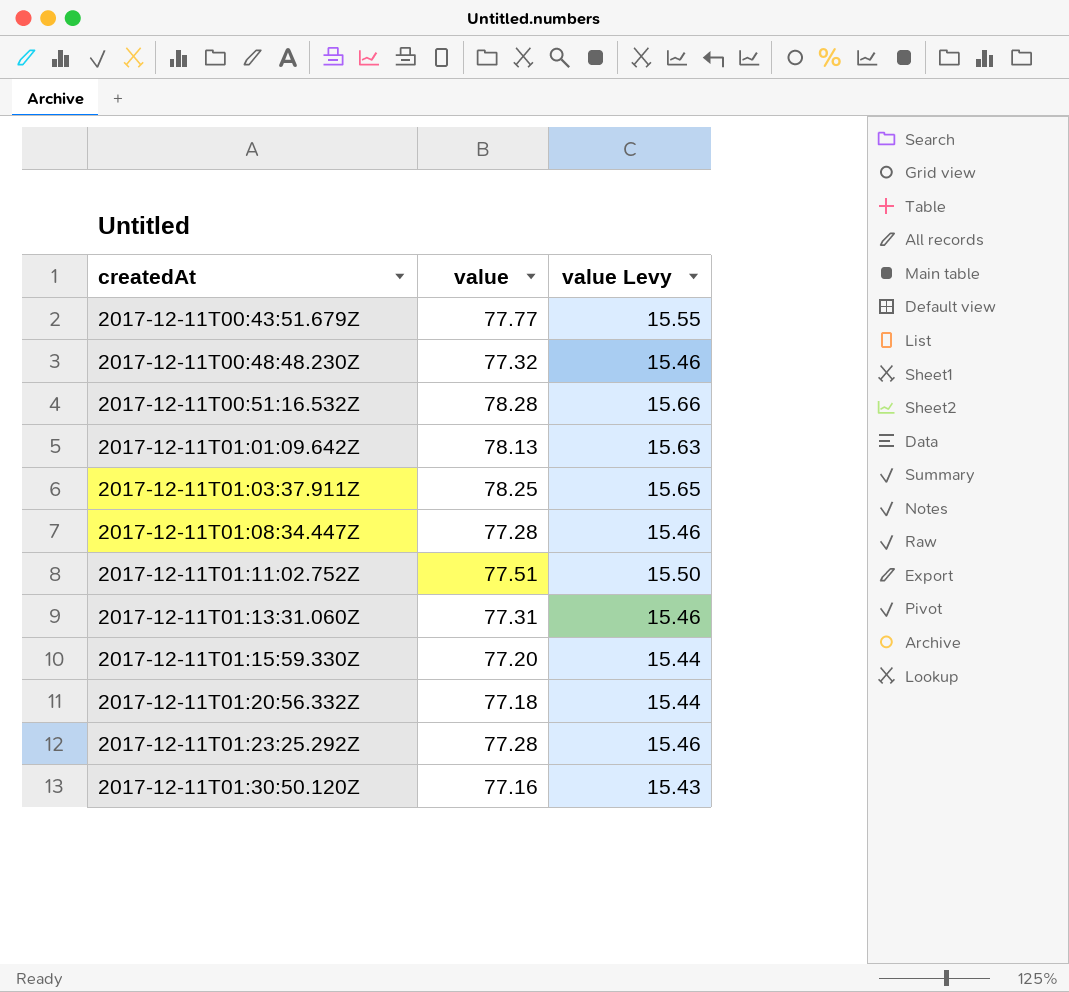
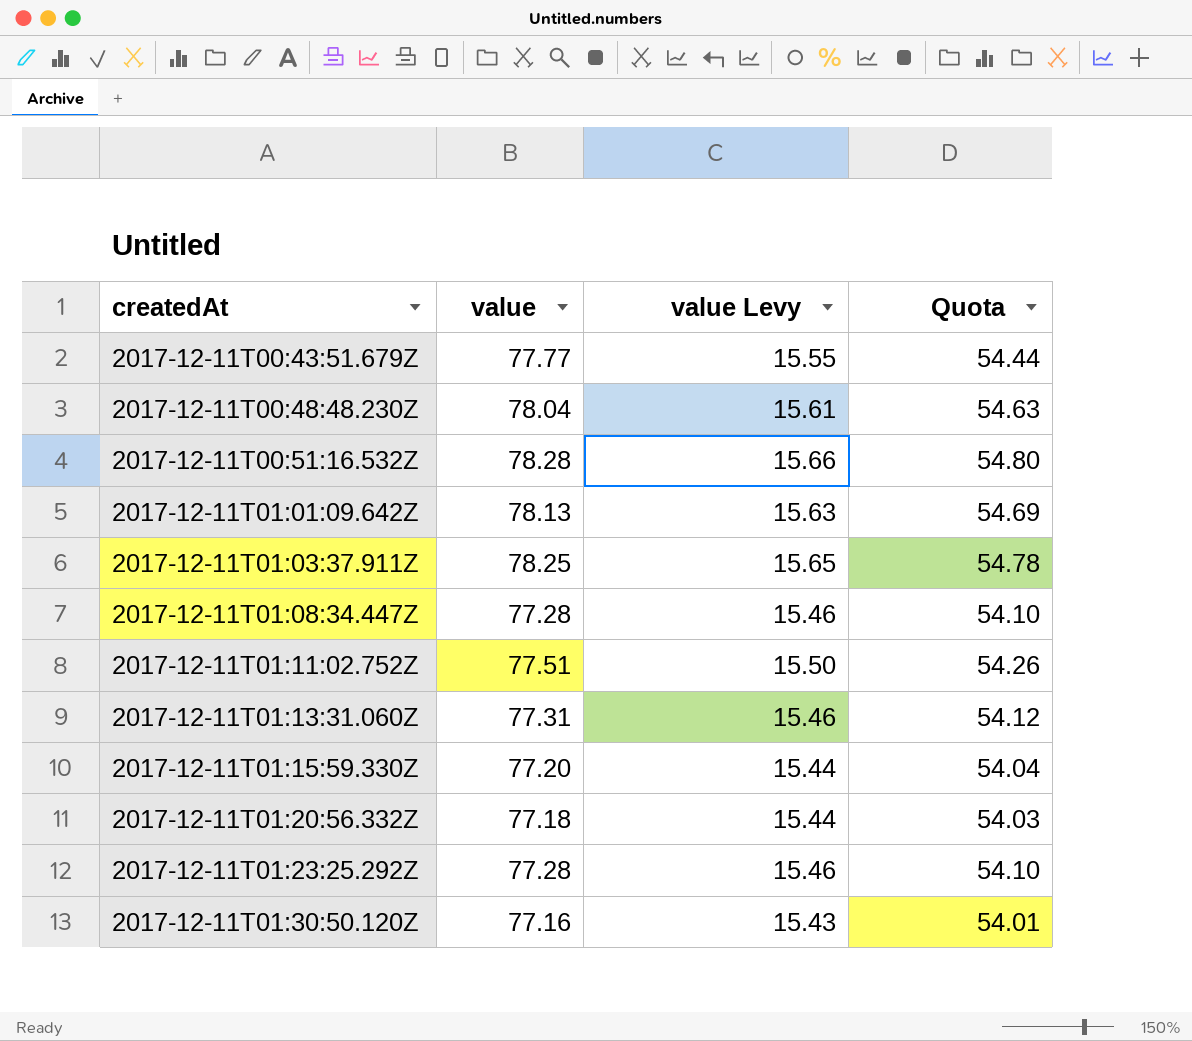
column Quota | formula: none -> [value] * 0.7
2017-12-11T00:48:48.230Z | value: 77.32 -> 78.04
2017-12-11T00:48:48.230Z | value Levy: 15.46 -> 15.61

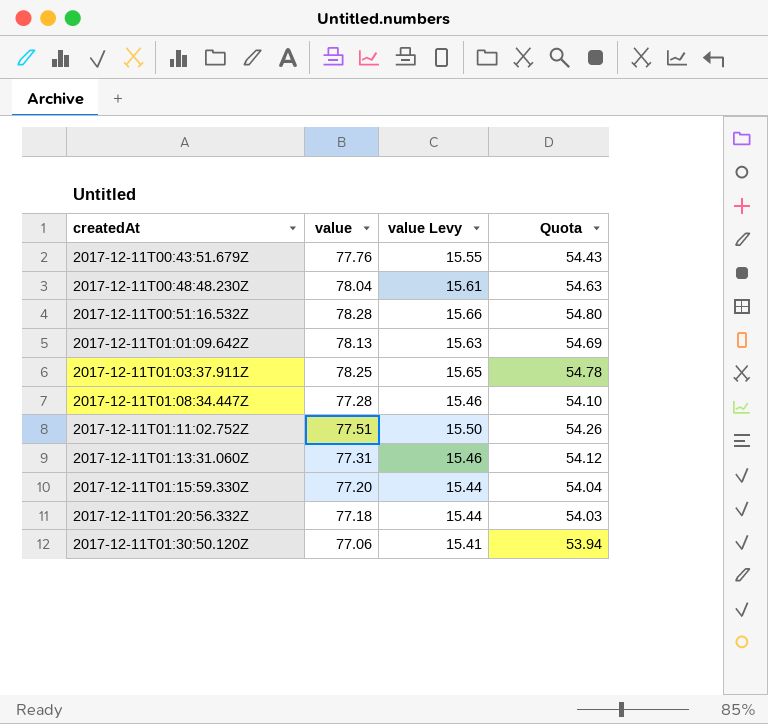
row 2017-12-11T01:23:25.292Z: 77.28 | 15.46 | 54.10 -> none
2017-12-11T00:43:51.679Z | value: 77.77 -> 77.76
2017-12-11T00:43:51.679Z | Quota: 54.44 -> 54.43
2017-12-11T01:30:50.120Z | value: 77.16 -> 77.06
2017-12-11T01:30:50.120Z | value Levy: 15.43 -> 15.41
2017-12-11T01:30:50.120Z | Quota: 54.01 -> 53.94

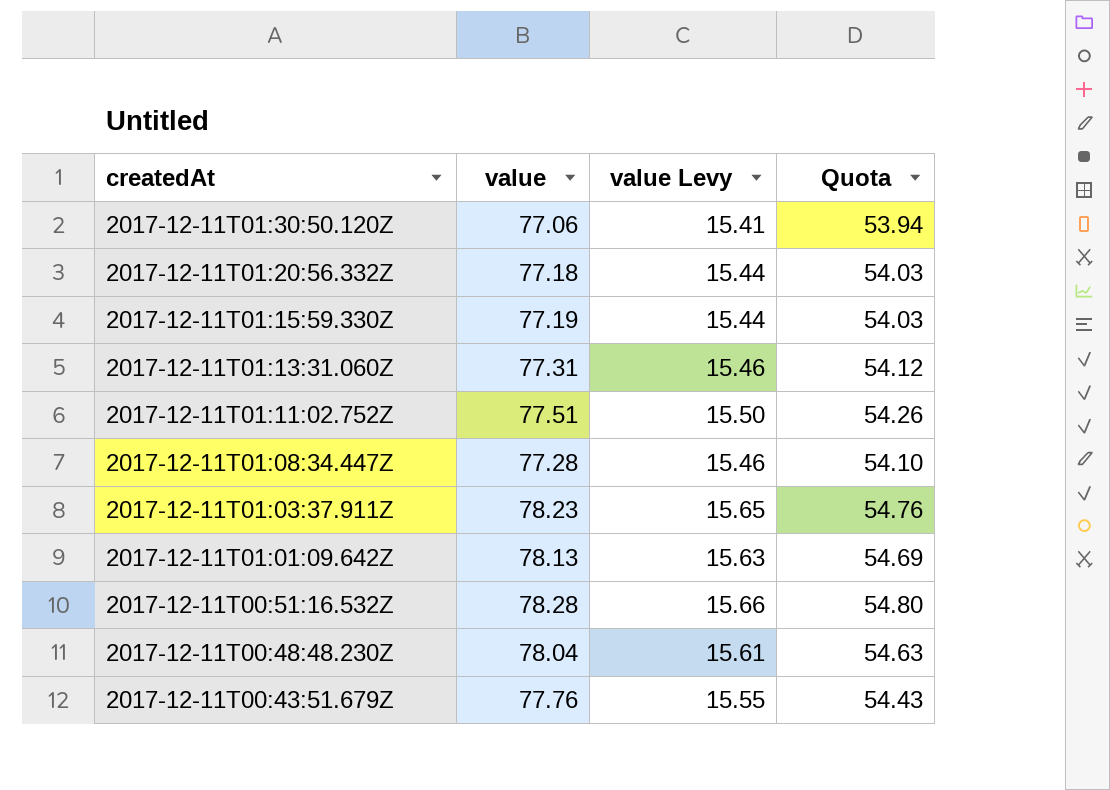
row order: createdAt ascending -> createdAt descending
2017-12-11T01:15:59.330Z | value: 77.20 -> 77.19
2017-12-11T01:15:59.330Z | Quota: 54.04 -> 54.03
2017-12-11T01:03:37.911Z | value: 78.25 -> 78.23
2017-12-11T01:03:37.911Z | Quota: 54.78 -> 54.76

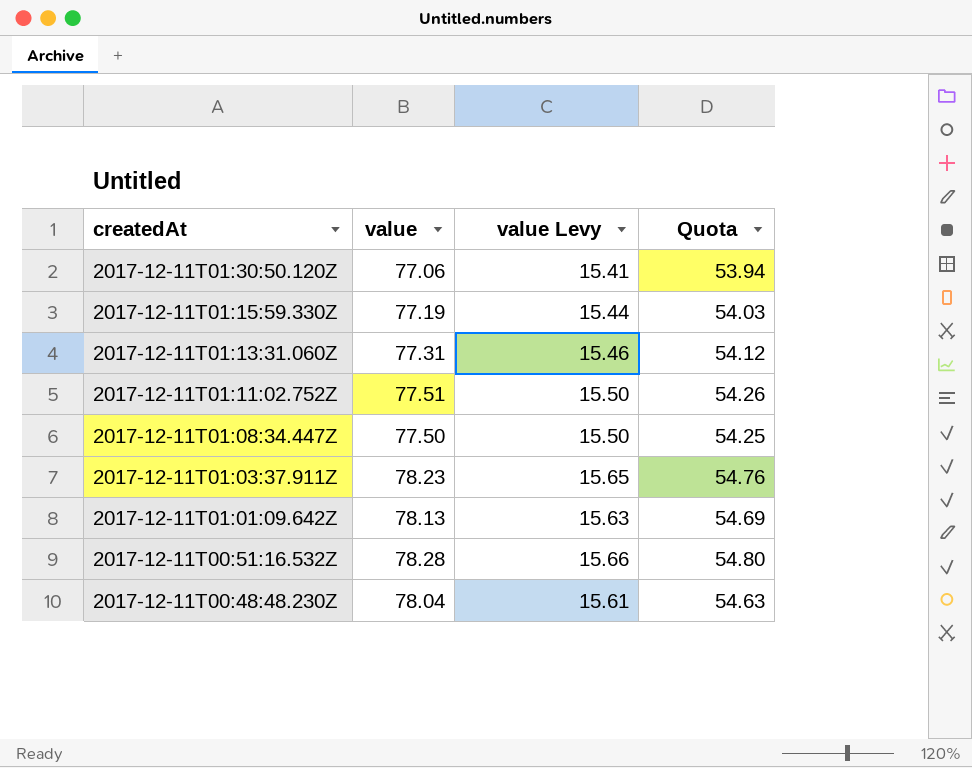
row 2017-12-11T01:20:56.332Z: 77.18 | 15.44 | 54.03 -> none
row 2017-12-11T00:43:51.679Z: 77.76 | 15.55 | 54.43 -> none
2017-12-11T01:08:34.447Z | value: 77.28 -> 77.50
2017-12-11T01:08:34.447Z | value Levy: 15.46 -> 15.50
2017-12-11T01:08:34.447Z | Quota: 54.10 -> 54.25

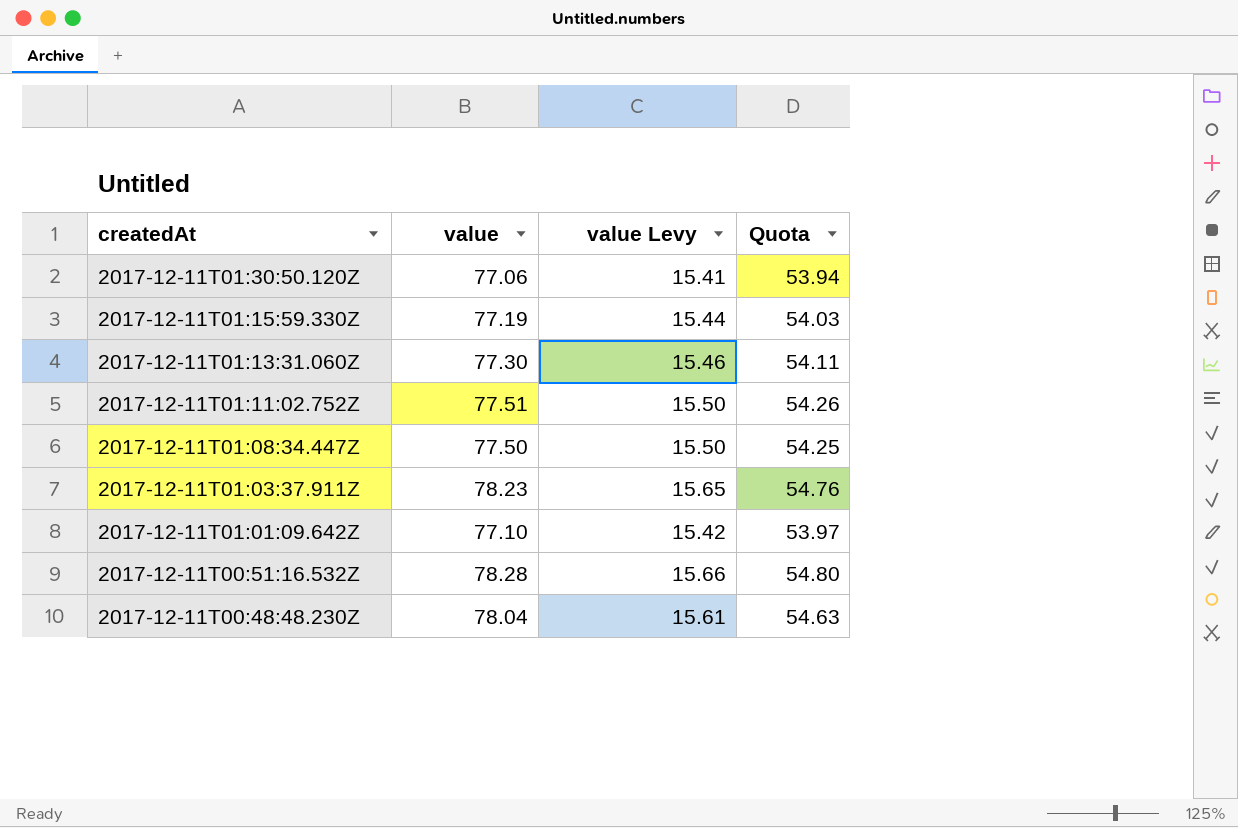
2017-12-11T01:13:31.060Z | value: 77.31 -> 77.30
2017-12-11T01:13:31.060Z | Quota: 54.12 -> 54.11
2017-12-11T01:01:09.642Z | value: 78.13 -> 77.10
2017-12-11T01:01:09.642Z | value Levy: 15.63 -> 15.42
2017-12-11T01:01:09.642Z | Quota: 54.69 -> 53.97

